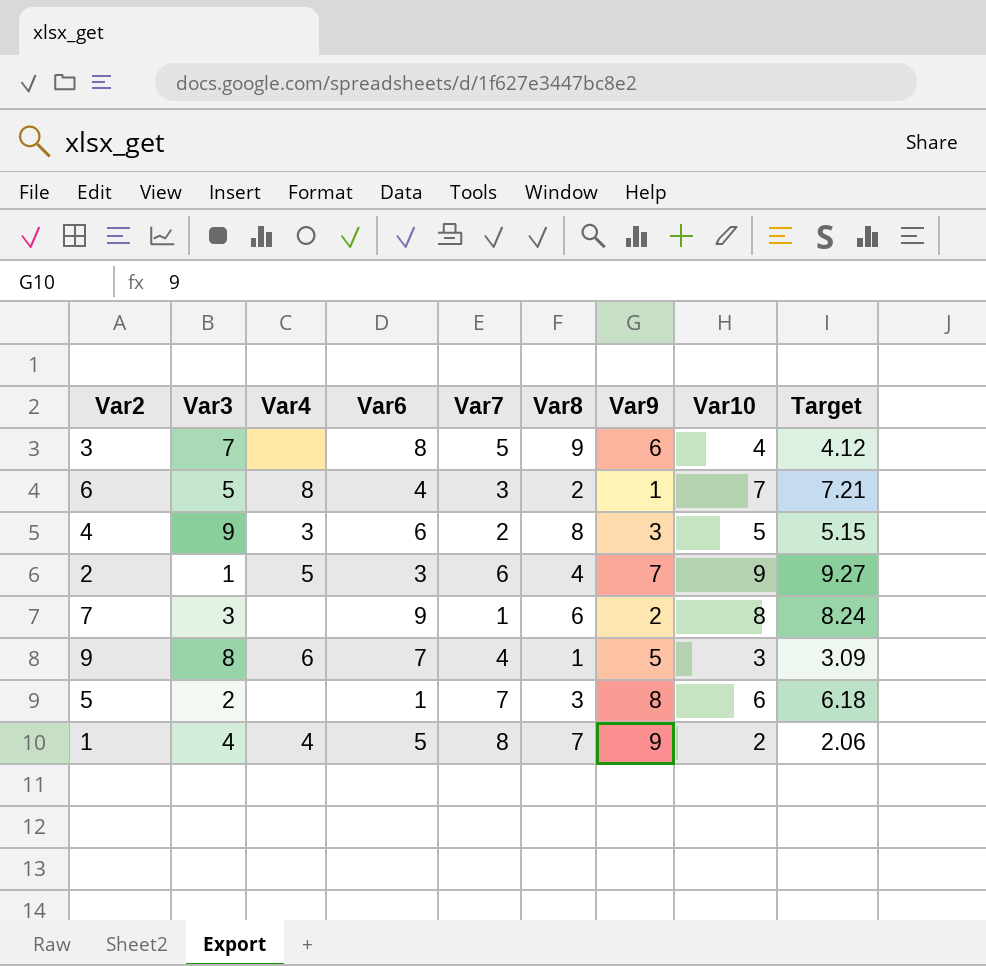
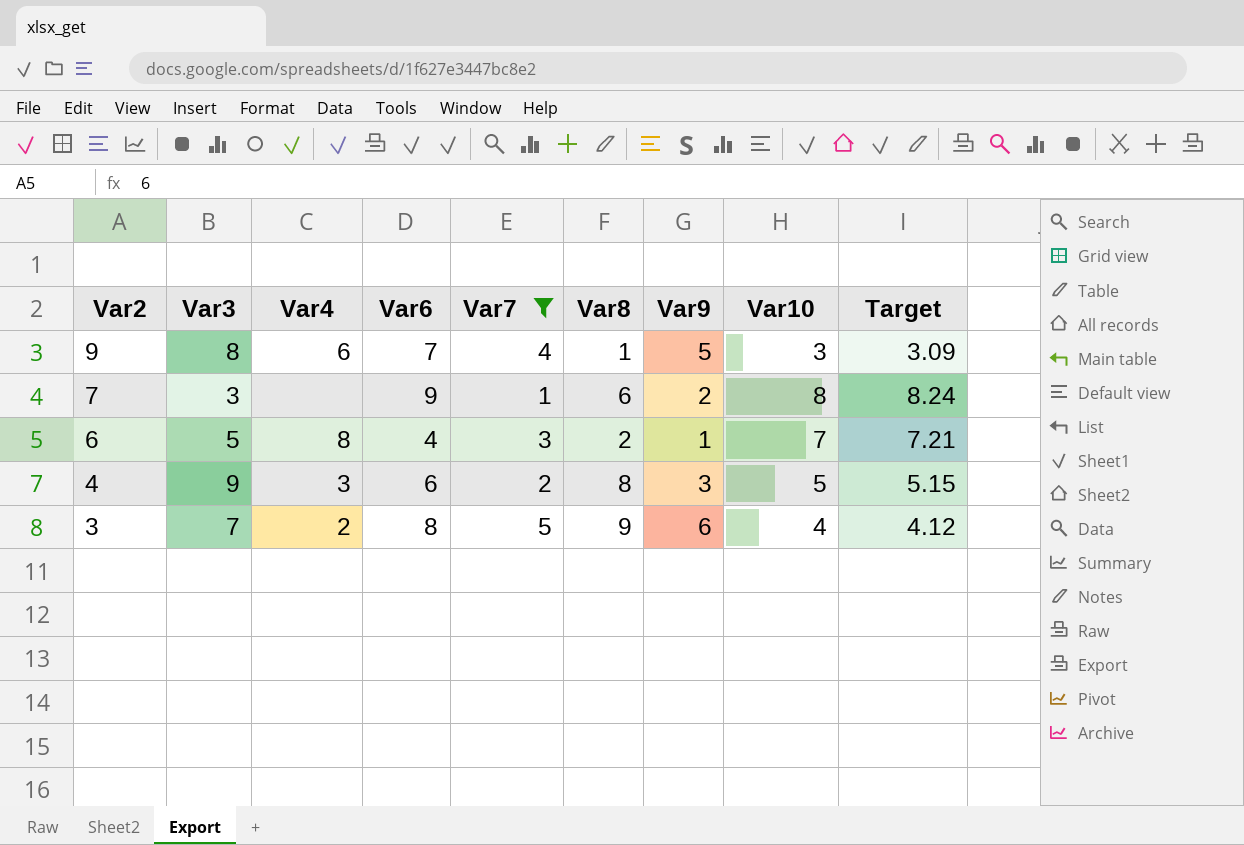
filter: none -> Var7 <= 5
row order: none -> Var2 descending
3 | Var4: none -> 2

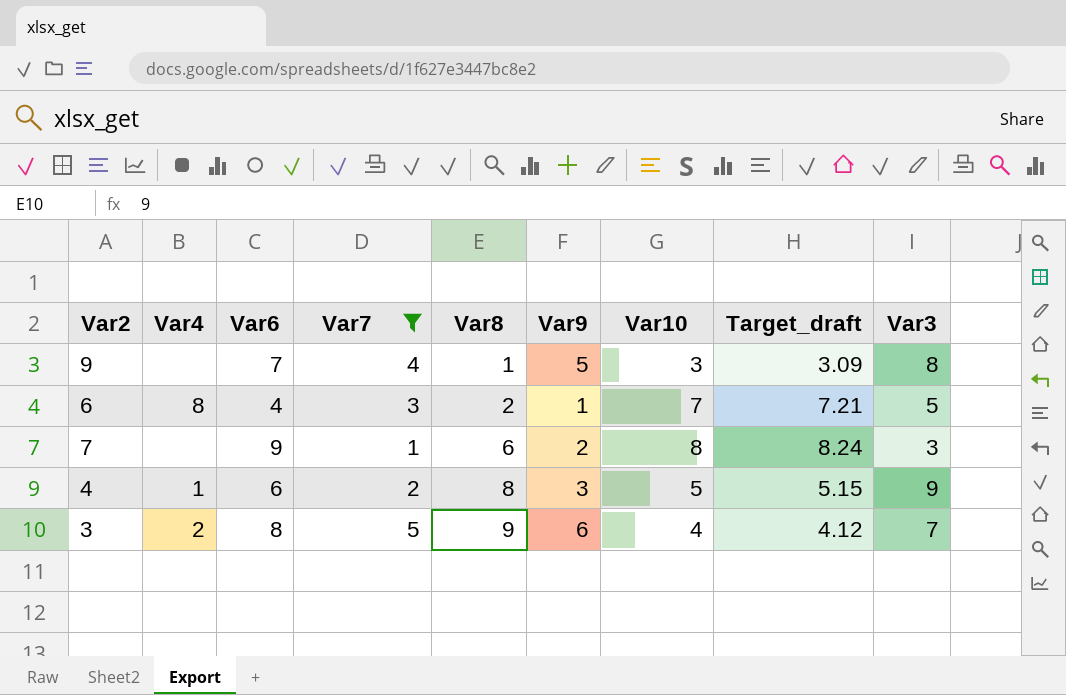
row order: Var2 descending -> Var8 ascending
column name: Target -> Target_draft
column Var3 | position: 2 -> 9
9 | Var4: 6 -> none
4 | Var4: 3 -> 1

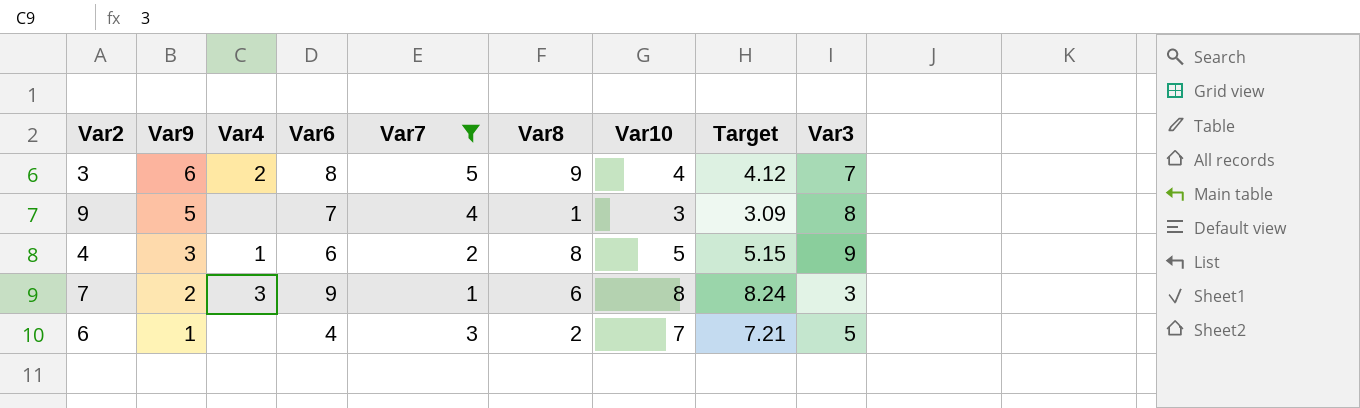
row order: Var8 ascending -> Var9 descending
column Var9 | position: 6 -> 2
column name: Target_draft -> Target
7 | Var4: none -> 3
6 | Var4: 8 -> none

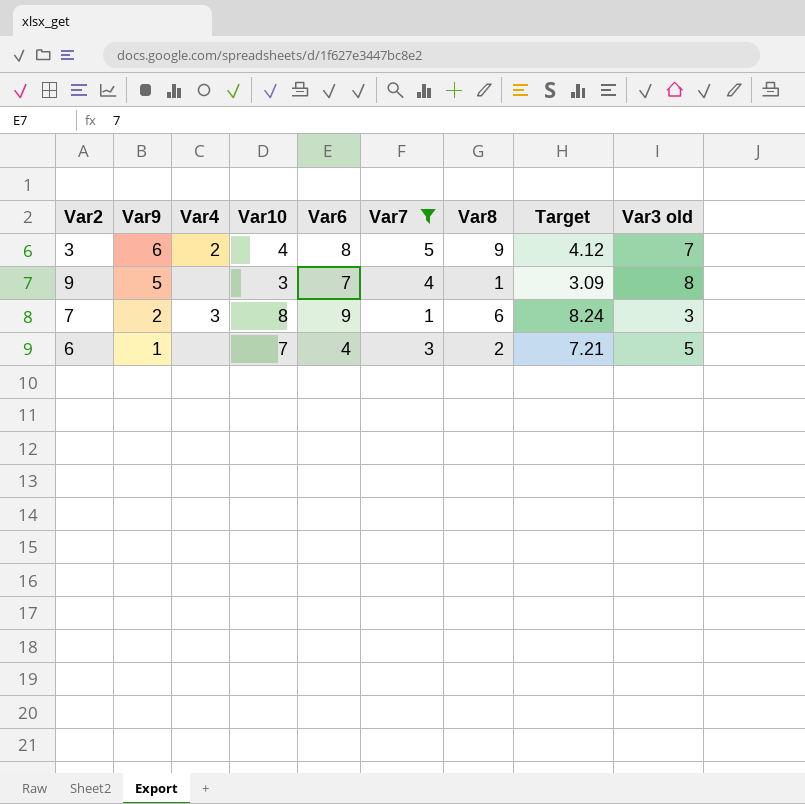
column Var10 | position: 7 -> 4
column name: Var3 -> Var3 old
row 4: 3 | 1 | 6 | 2 | 8 | 5 | 5.15 | 9 -> none

